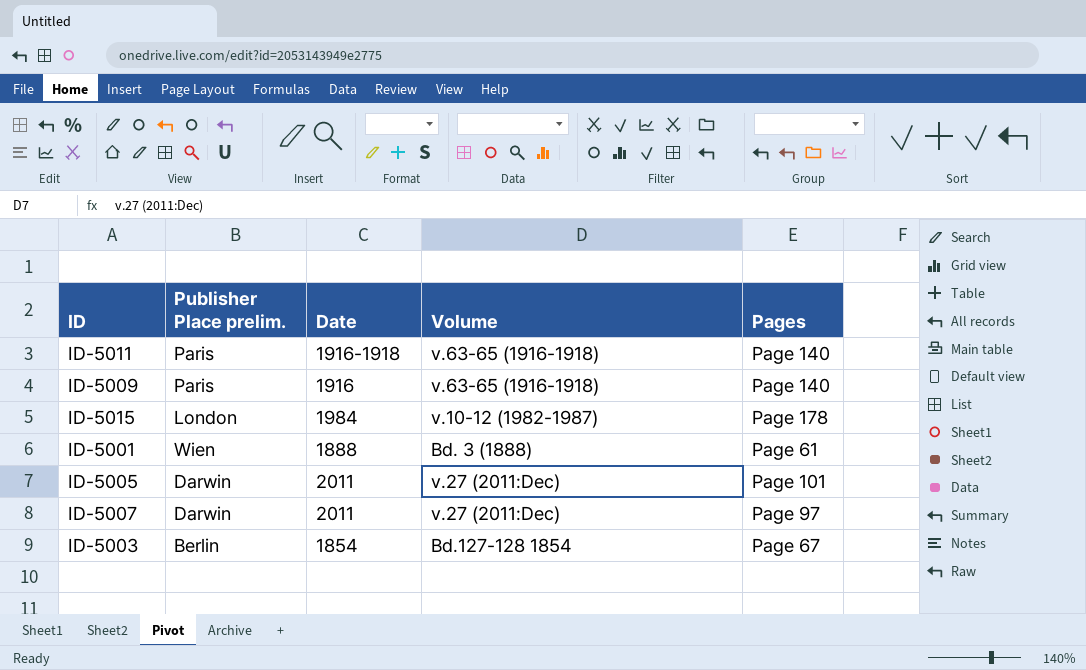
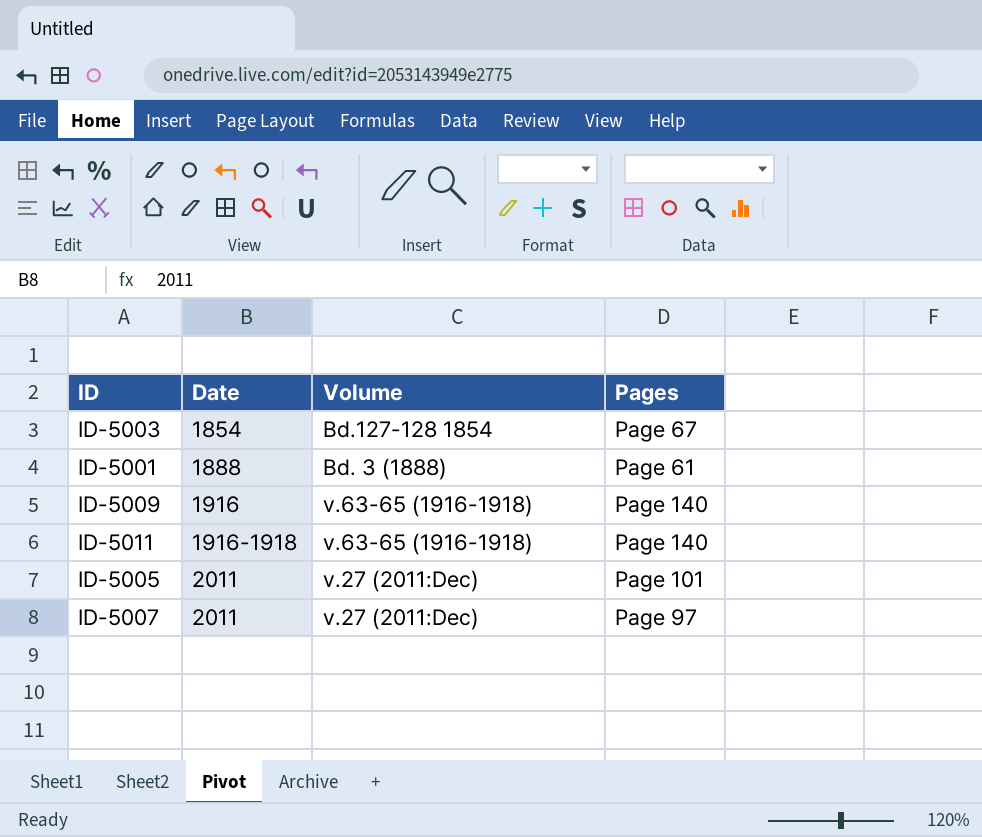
row order: none -> Date ascending
column Publisher Place prelim. | position: 2 -> none
row ID-5015: London | 1984 | v.10-12 (1982-1987) | Page 178 -> none

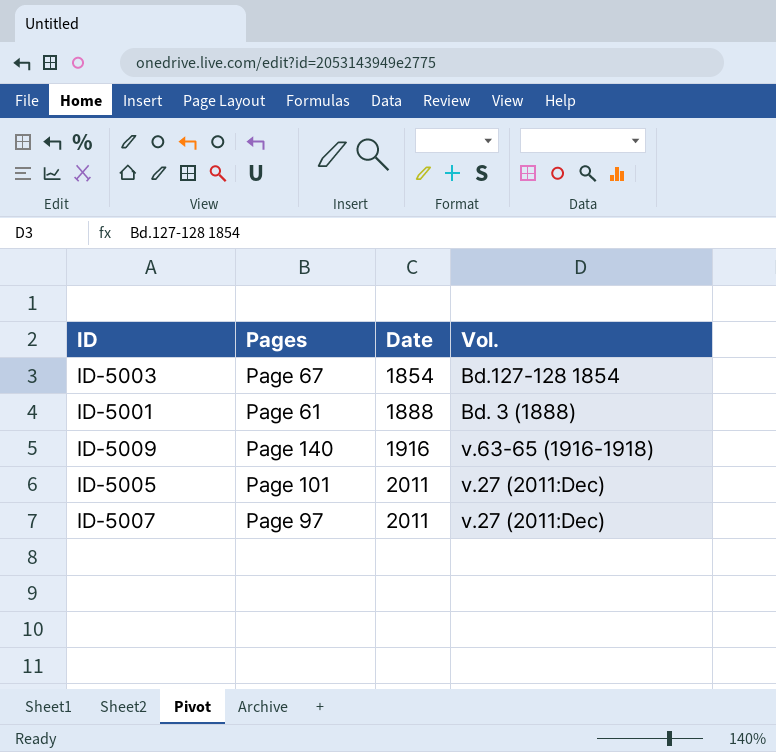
column Pages | position: 4 -> 2
column name: Volume -> Vol.
row ID-5011: 1916-1918 | v.63-65 (1916-1918) | Page 140 -> none

